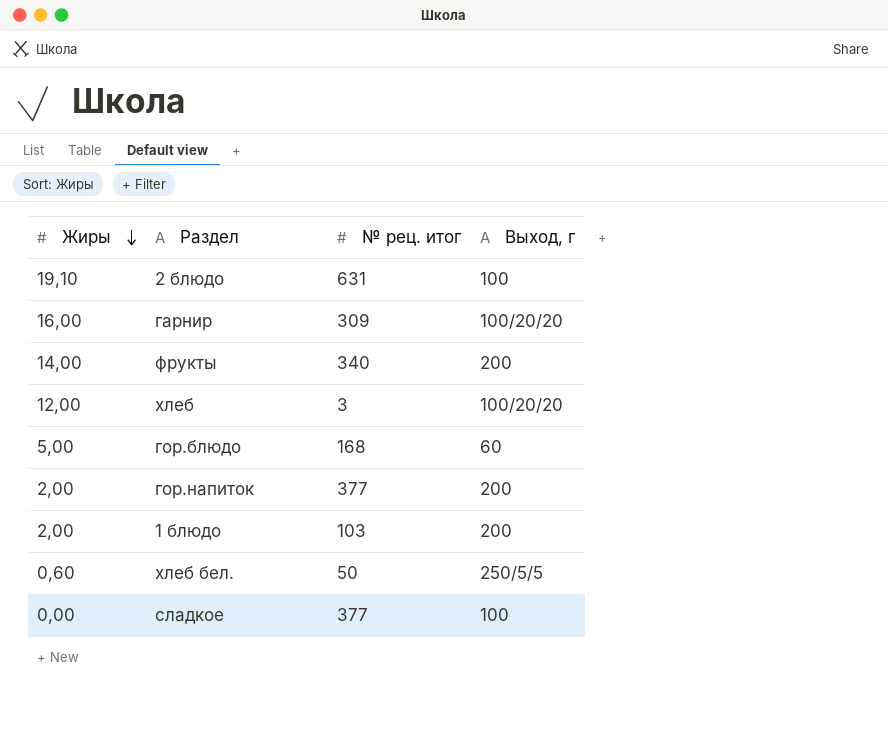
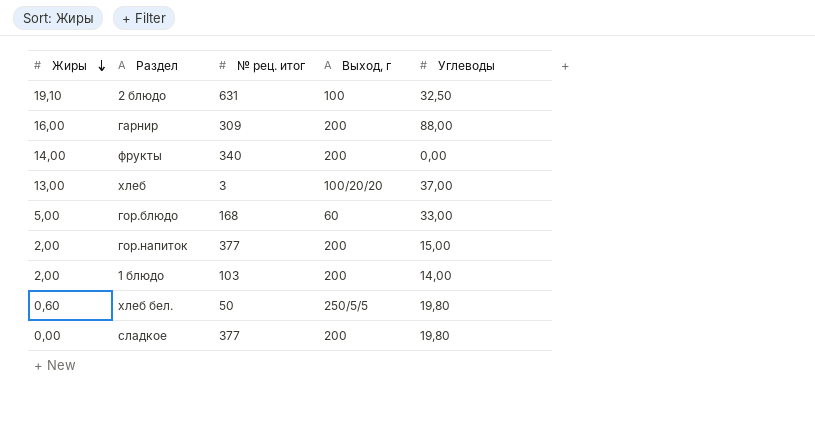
column Углеводы | position: none -> 5
гарнир | Выход, г: 100/20/20 -> 200
хлеб | Жиры: 12,00 -> 13,00
сладкое | Выход, г: 100 -> 200

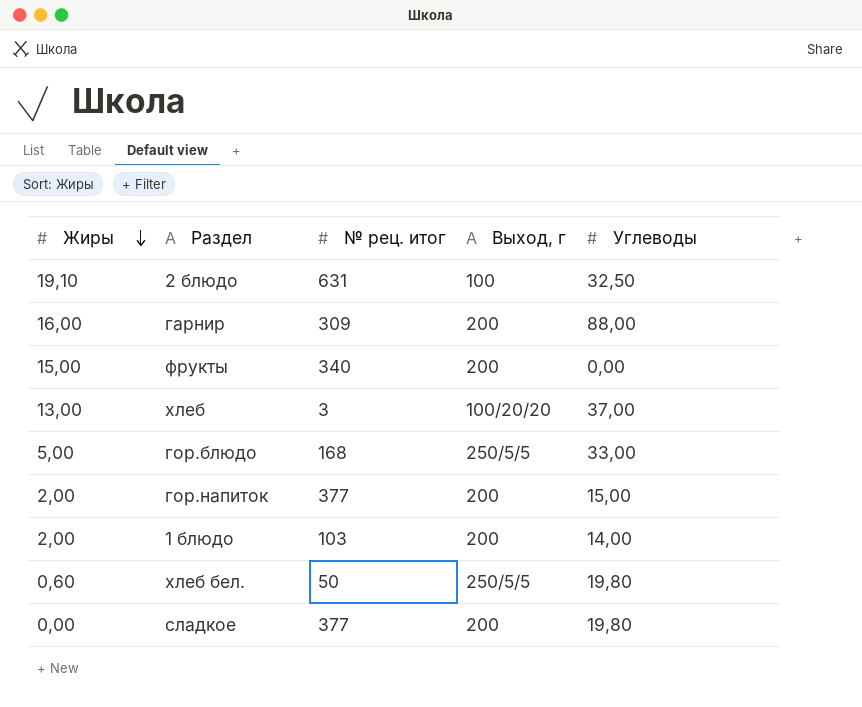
фрукты | Жиры: 14,00 -> 15,00
гор.блюдо | Выход, г: 60 -> 250/5/5

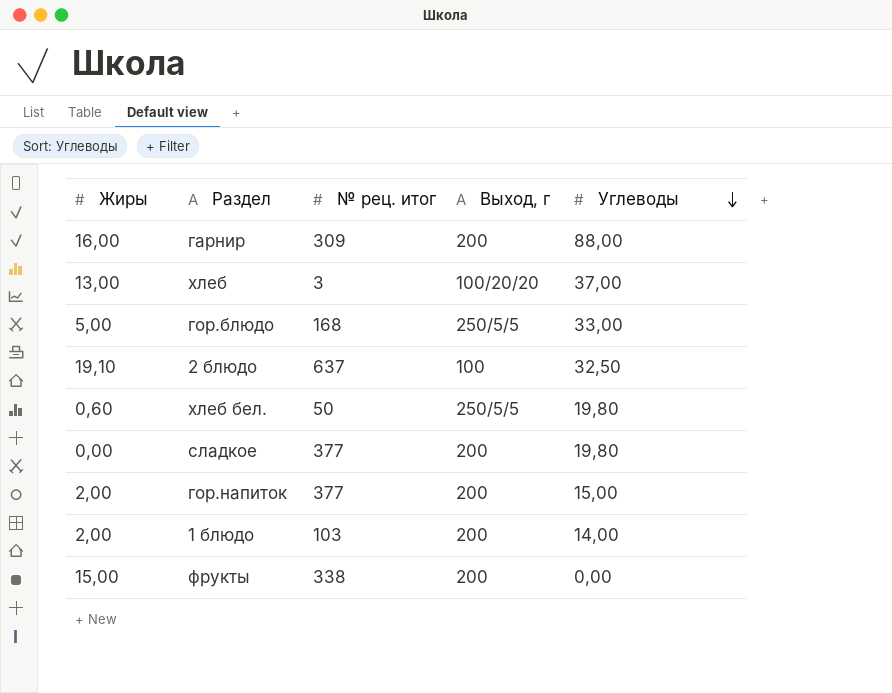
row order: Жиры descending -> Углеводы descending
2 блюдо | № рец. итог: 631 -> 637
фрукты | № рец. итог: 340 -> 338

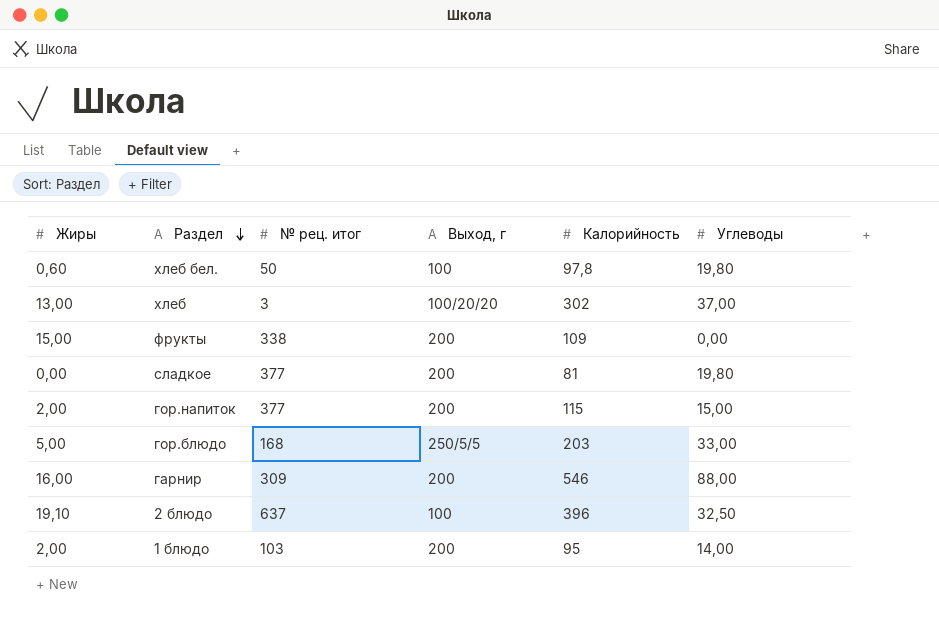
row order: Углеводы descending -> Раздел descending
column Калорийность | position: none -> 5
хлеб бел. | Выход, г: 250/5/5 -> 100

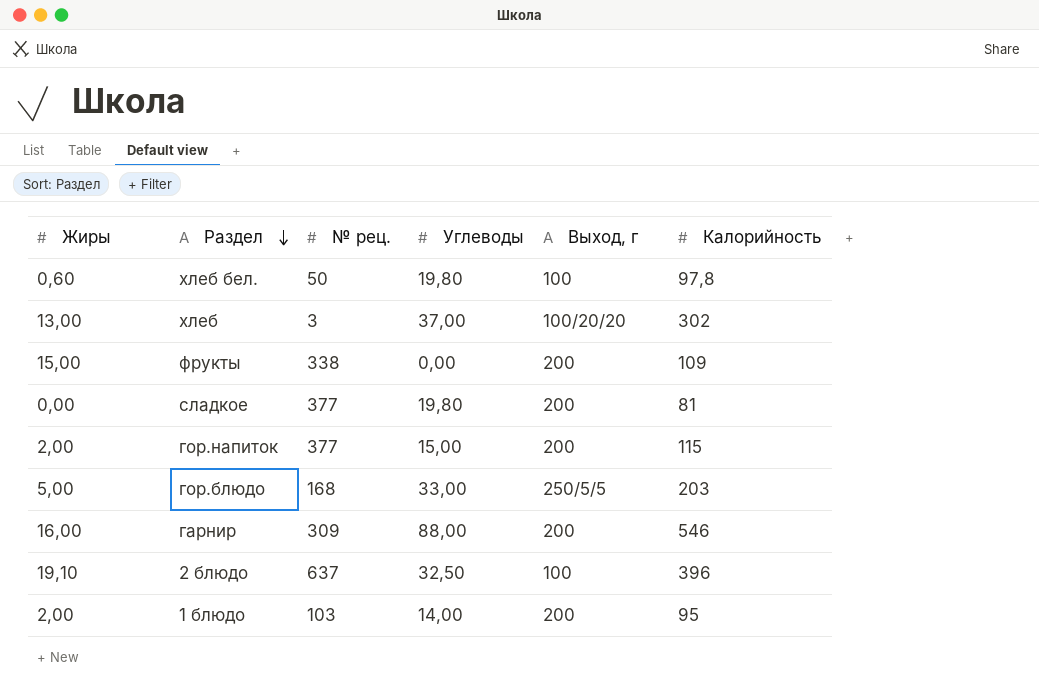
column name: № рец. итог -> № рец.
column Углеводы | position: 6 -> 4

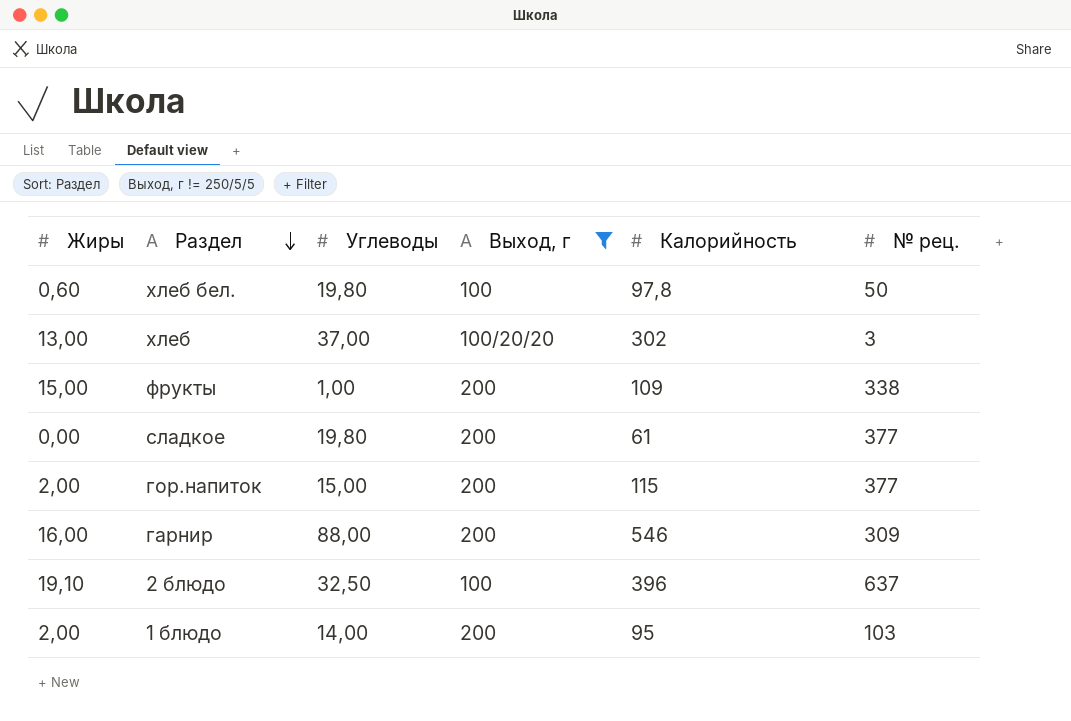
filter: none -> Выход, г != 250/5/5
column № рец. | position: 3 -> 6
фрукты | Углеводы: 0,00 -> 1,00
сладкое | Калорийность: 81 -> 61

